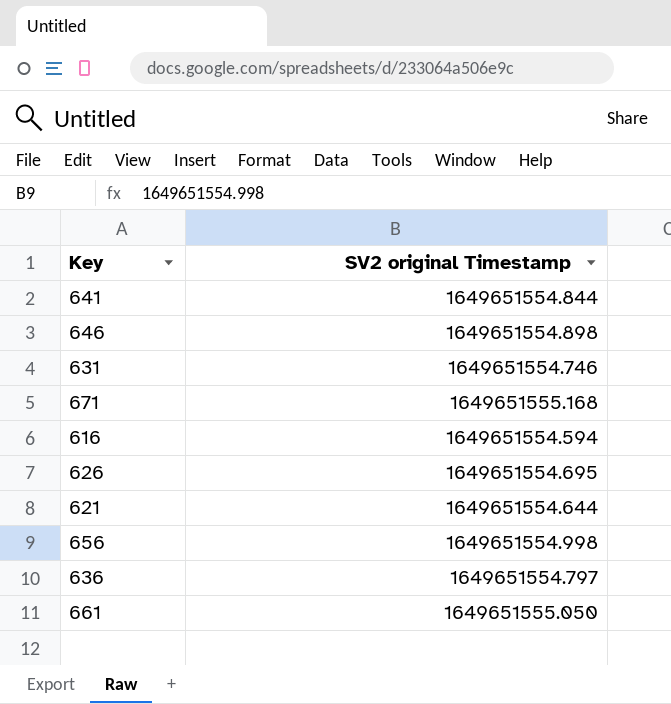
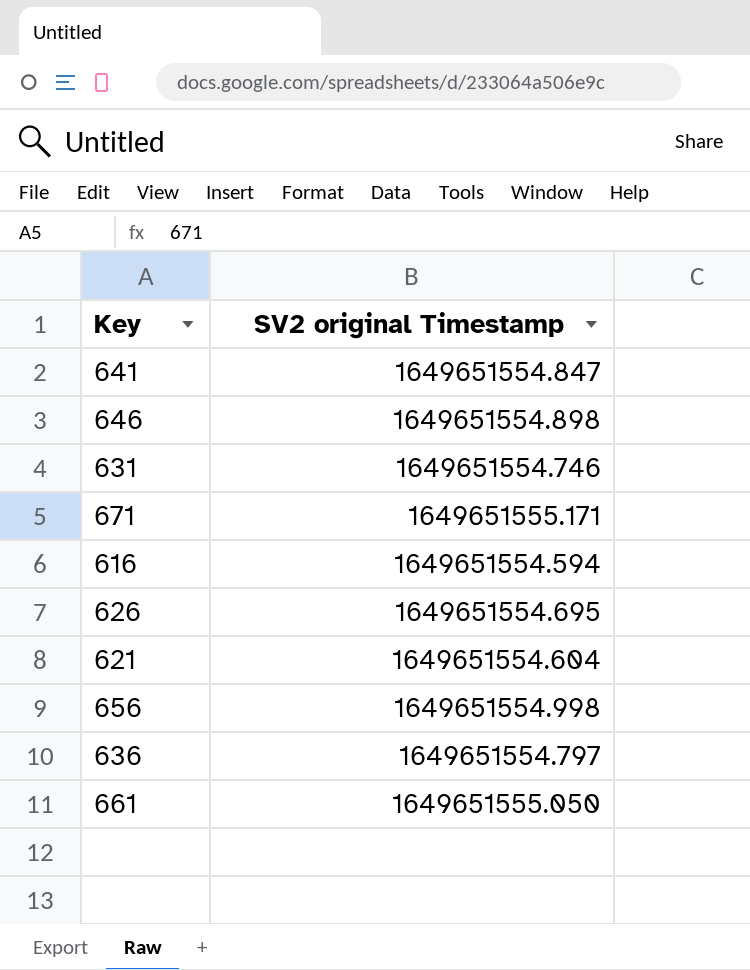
641 | SV2 original Timestamp: 1649651554.844 -> 1649651554.847
671 | SV2 original Timestamp: 1649651555.168 -> 1649651555.171
621 | SV2 original Timestamp: 1649651554.644 -> 1649651554.604

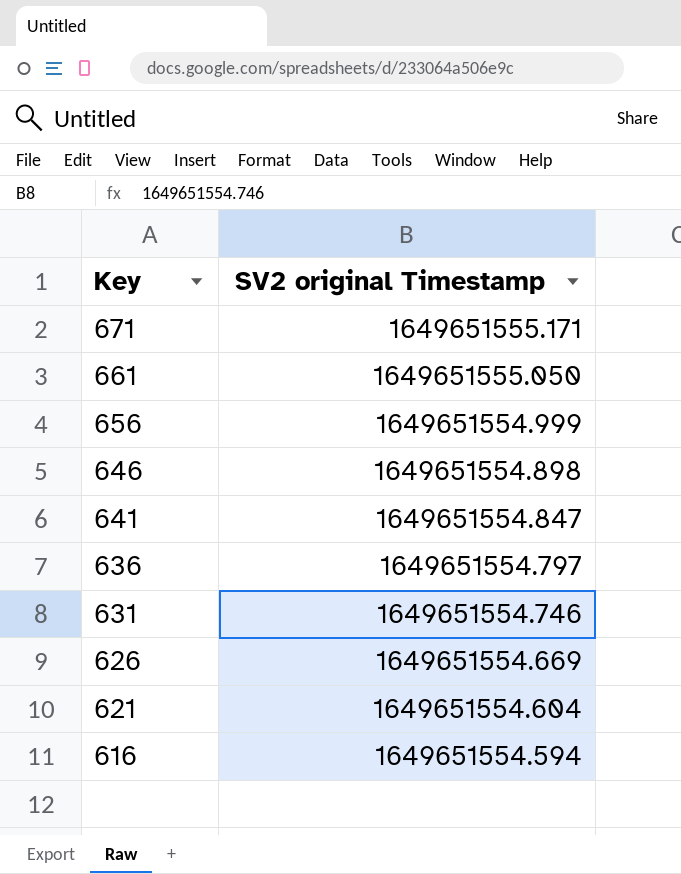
row order: none -> Key descending
656 | SV2 original Timestamp: 1649651554.998 -> 1649651554.999
626 | SV2 original Timestamp: 1649651554.695 -> 1649651554.669

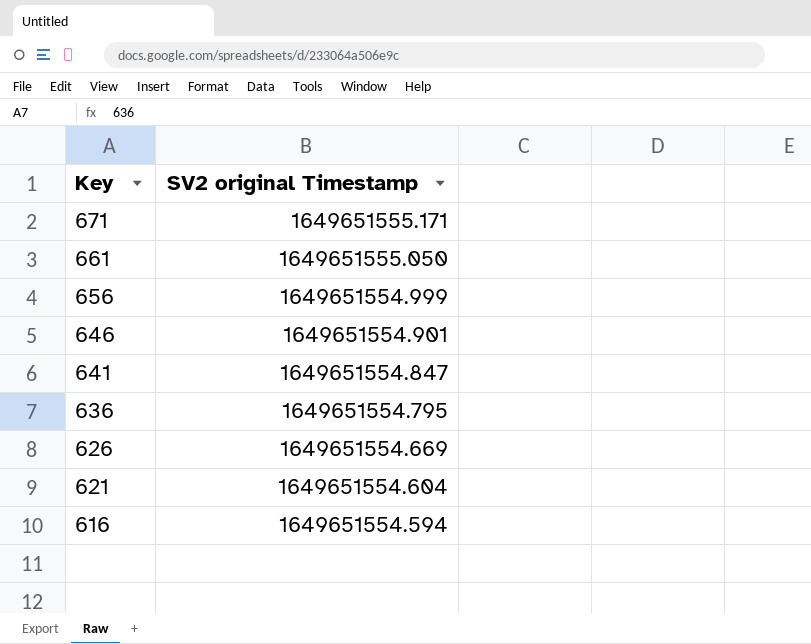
row 631: 1649651554.746 -> none
646 | SV2 original Timestamp: 1649651554.898 -> 1649651554.901
636 | SV2 original Timestamp: 1649651554.797 -> 1649651554.795

